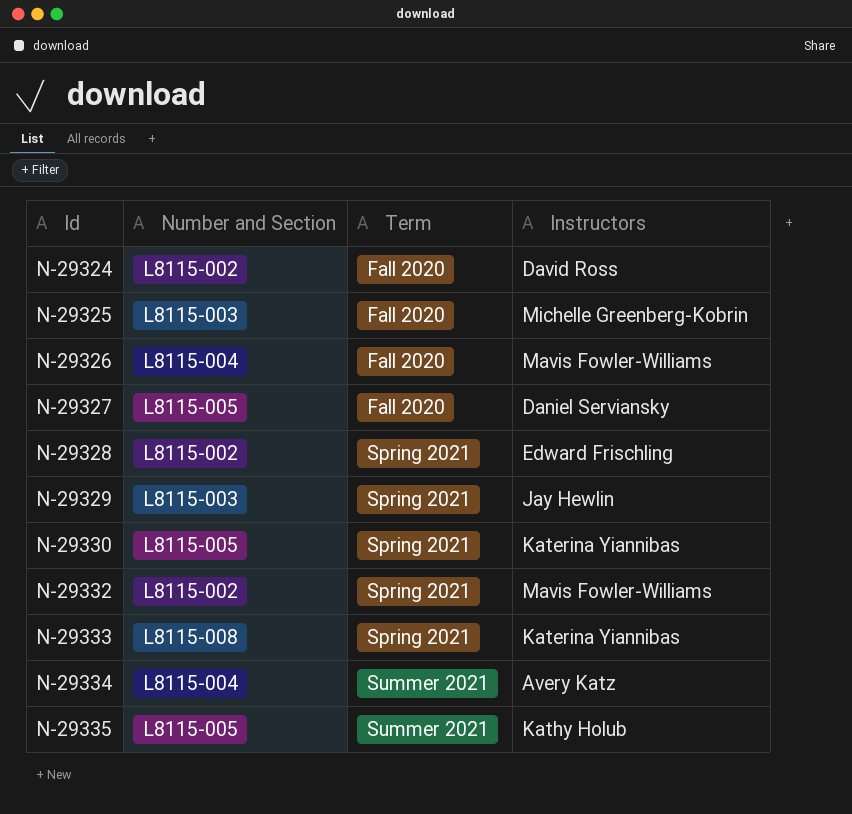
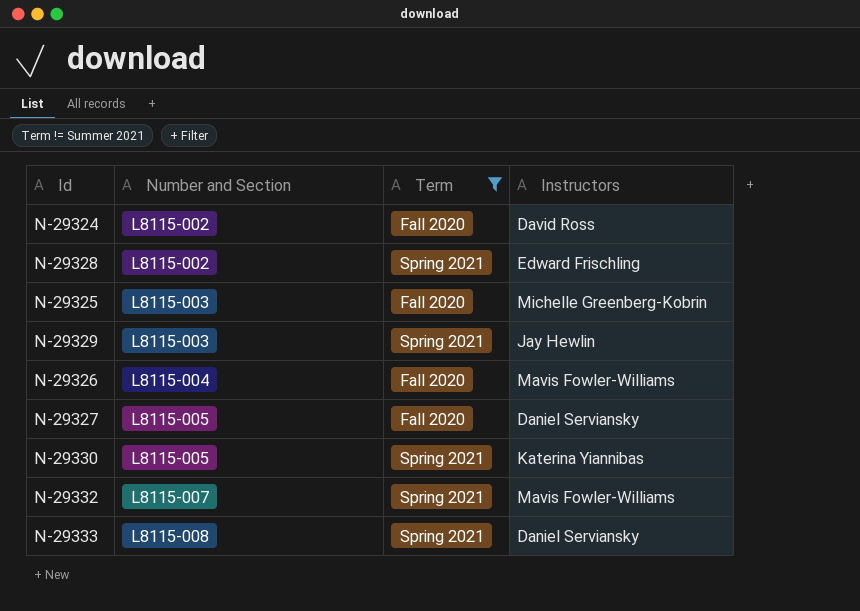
filter: none -> Term != Summer 2021
row order: Id ascending -> Number and Section ascending
N-29332 | Number and Section: L8115-002 -> L8115-007
N-29333 | Instructors: Katerina Yiannibas -> Daniel Serviansky

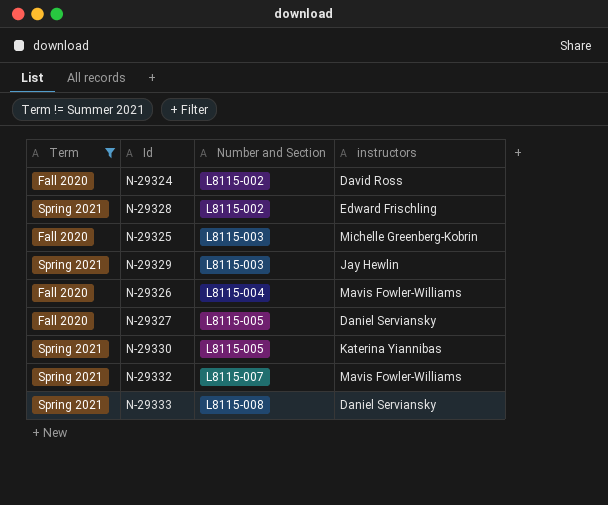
column Term | position: 3 -> 1
column name: Instructors -> instructors

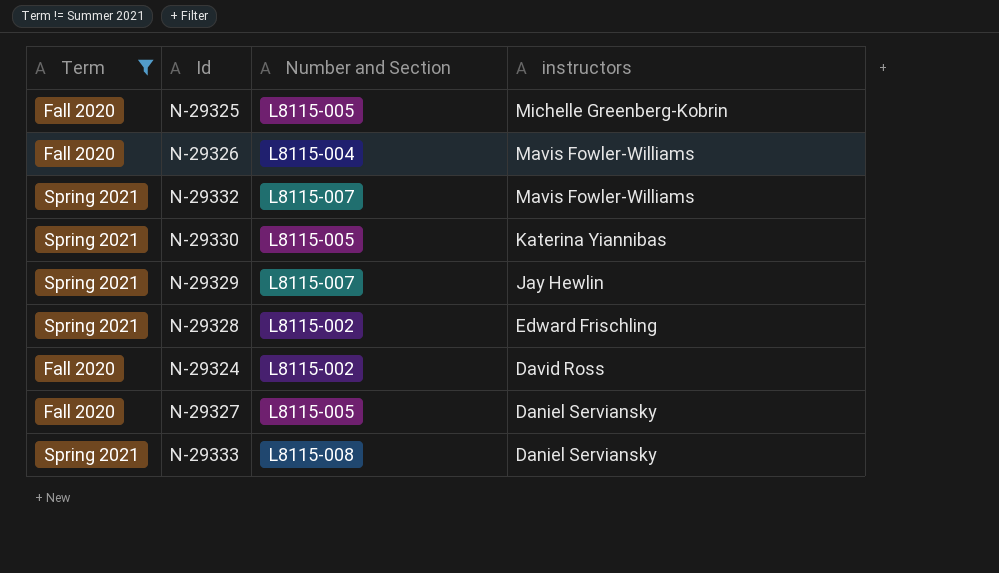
row order: Number and Section ascending -> instructors descending
N-29325 | Number and Section: L8115-003 -> L8115-005
N-29329 | Number and Section: L8115-003 -> L8115-007

